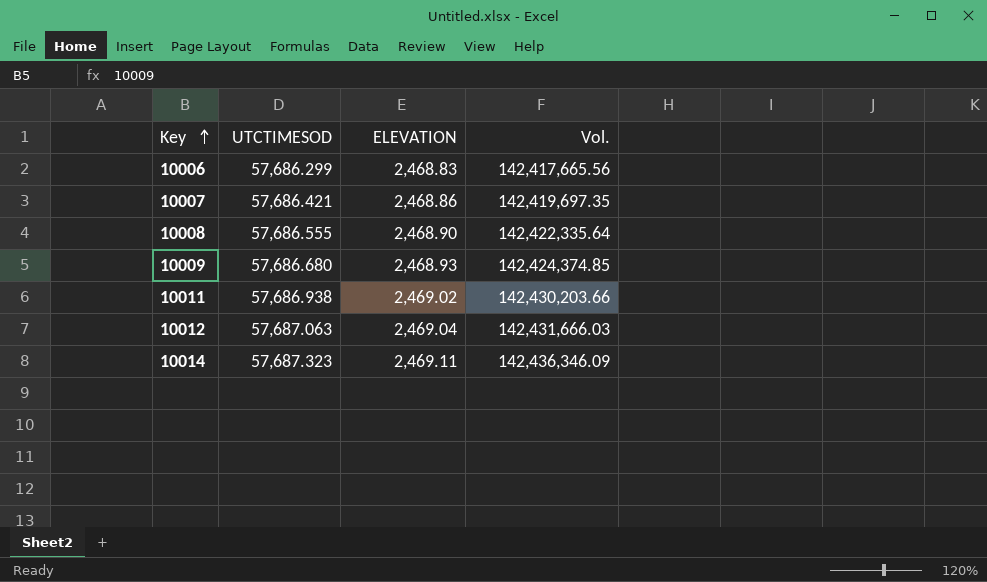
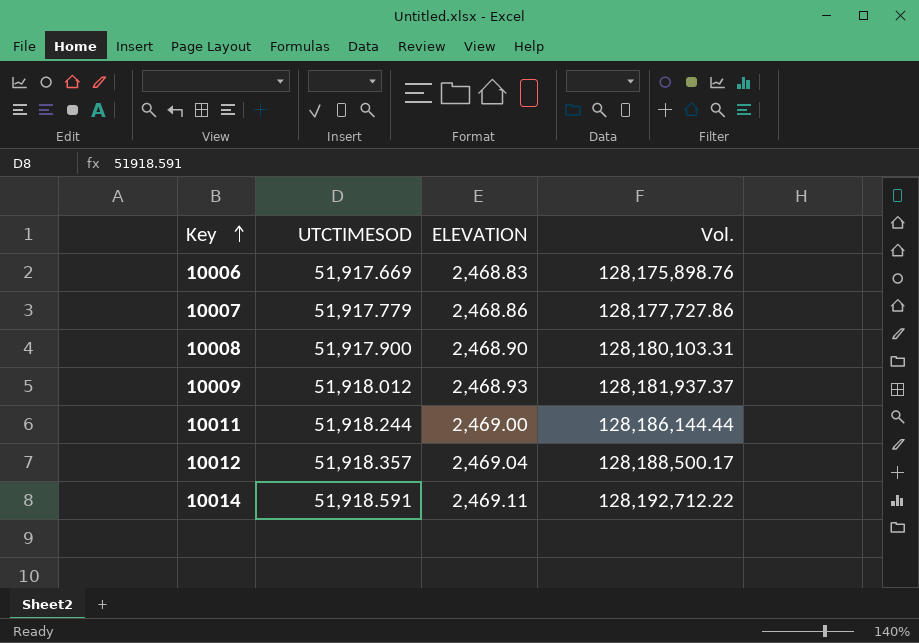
10006 | UTCTIMESOD: 57,686.299 -> 51,917.669
10006 | Vol.: 142,417,665.56 -> 128,175,898.76
10007 | UTCTIMESOD: 57,686.421 -> 51,917.779
10007 | Vol.: 142,419,697.35 -> 128,177,727.86
10008 | UTCTIMESOD: 57,686.555 -> 51,917.900
10008 | Vol.: 142,422,335.64 -> 128,180,103.31
10009 | UTCTIMESOD: 57,686.680 -> 51,918.012
10009 | Vol.: 142,424,374.85 -> 128,181,937.37
10011 | UTCTIMESOD: 57,686.938 -> 51,918.244
10011 | ELEVATION: 2,469.02 -> 2,469.00
10011 | Vol.: 142,430,203.66 -> 128,186,144.44
10012 | UTCTIMESOD: 57,687.063 -> 51,918.357
10012 | Vol.: 142,431,666.03 -> 128,188,500.17
10014 | UTCTIMESOD: 57,687.323 -> 51,918.591
10014 | Vol.: 142,436,346.09 -> 128,192,712.22

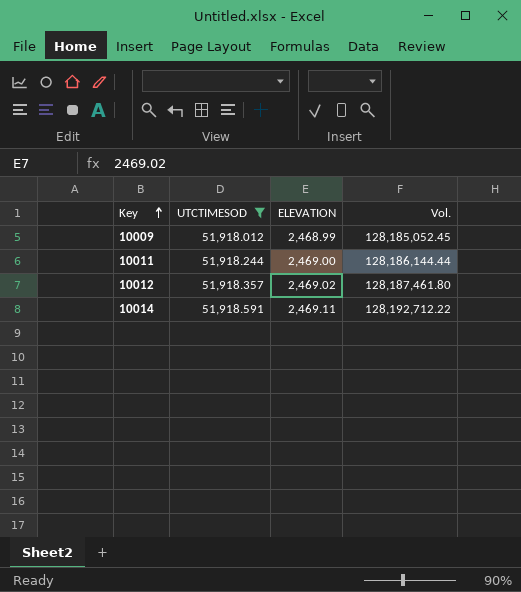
filter: none -> UTCTIMESOD >= 51,918.012
10009 | ELEVATION: 2,468.93 -> 2,468.99
10009 | Vol.: 128,181,937.37 -> 128,185,052.45
10012 | ELEVATION: 2,469.04 -> 2,469.02
10012 | Vol.: 128,188,500.17 -> 128,187,461.80

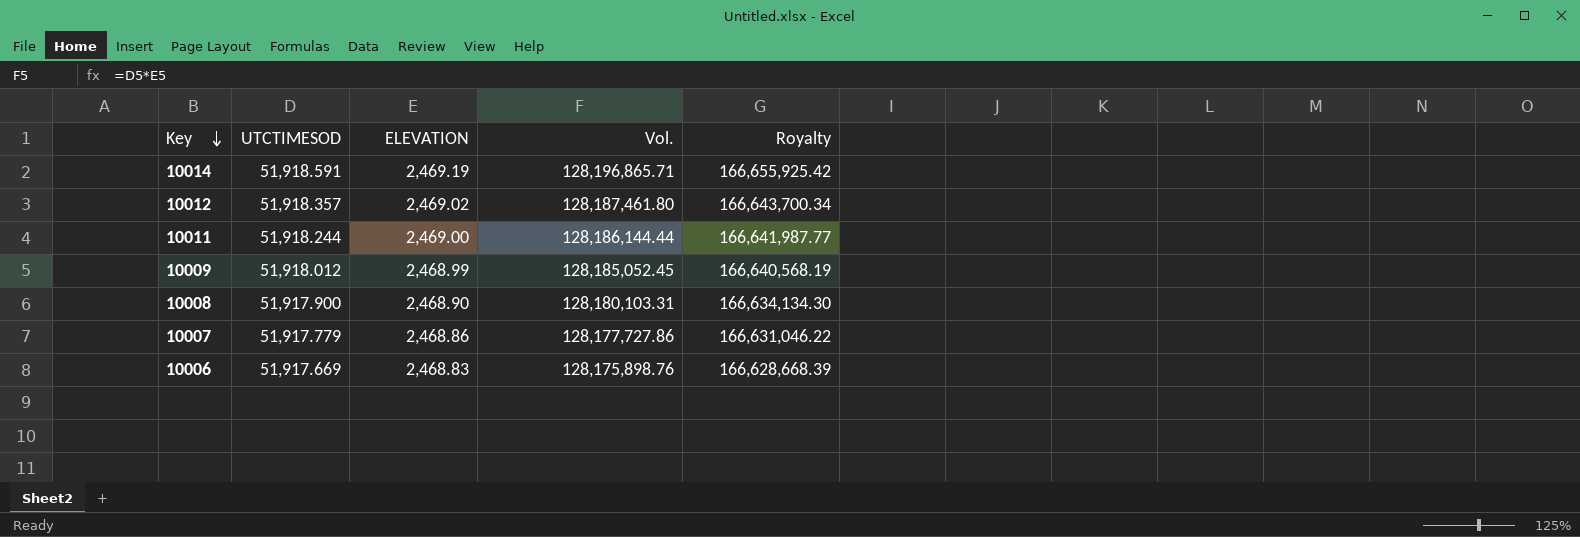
filter: UTCTIMESOD >= 51,918.012 -> none
row order: Key ascending -> Key descending
column Royalty | formula: none -> [Vol.] * 1.3
10014 | ELEVATION: 2,469.11 -> 2,469.19
10014 | Vol.: 128,192,712.22 -> 128,196,865.71

